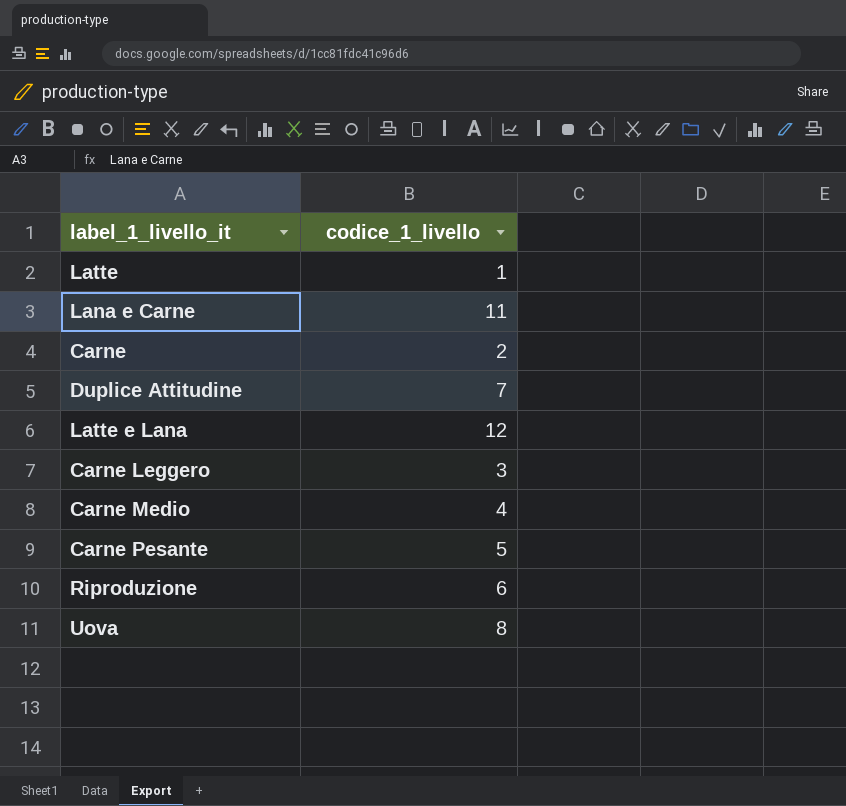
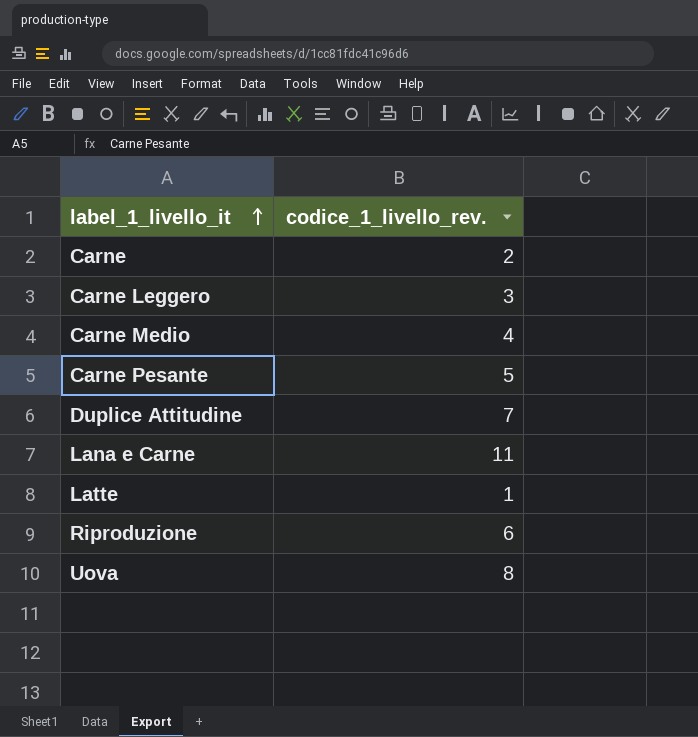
row order: none -> label_1_livello_it ascending
column name: codice_1_livello -> codice_1_livello_rev.
row Latte e Lana: 12 -> none

